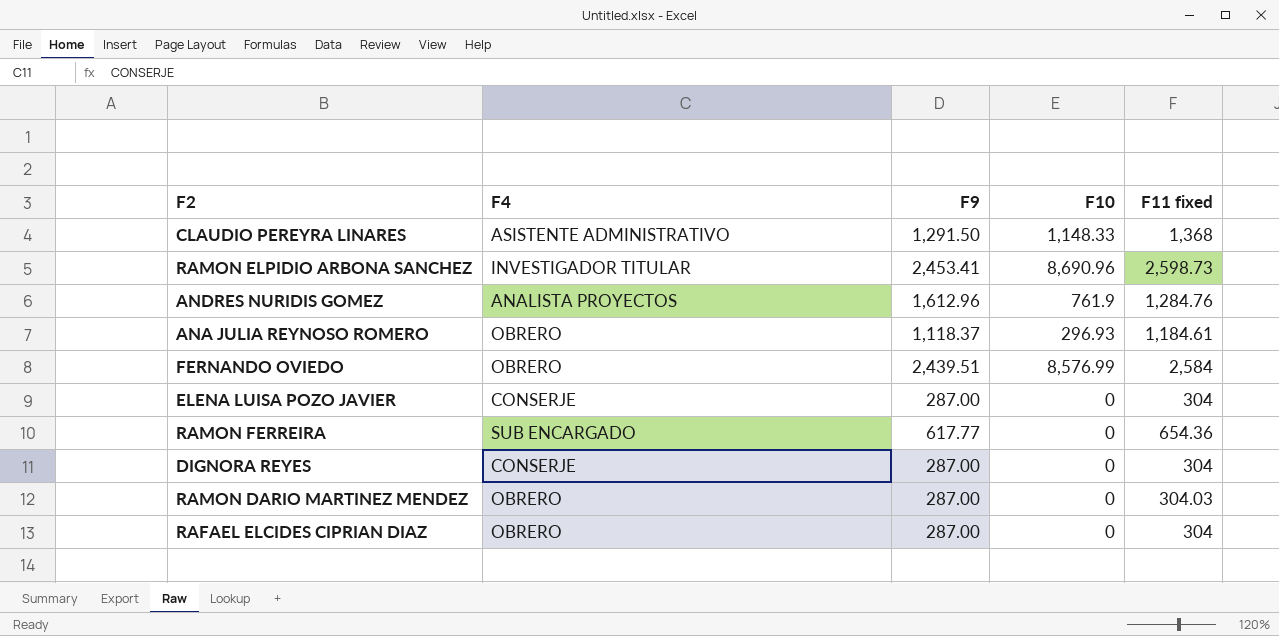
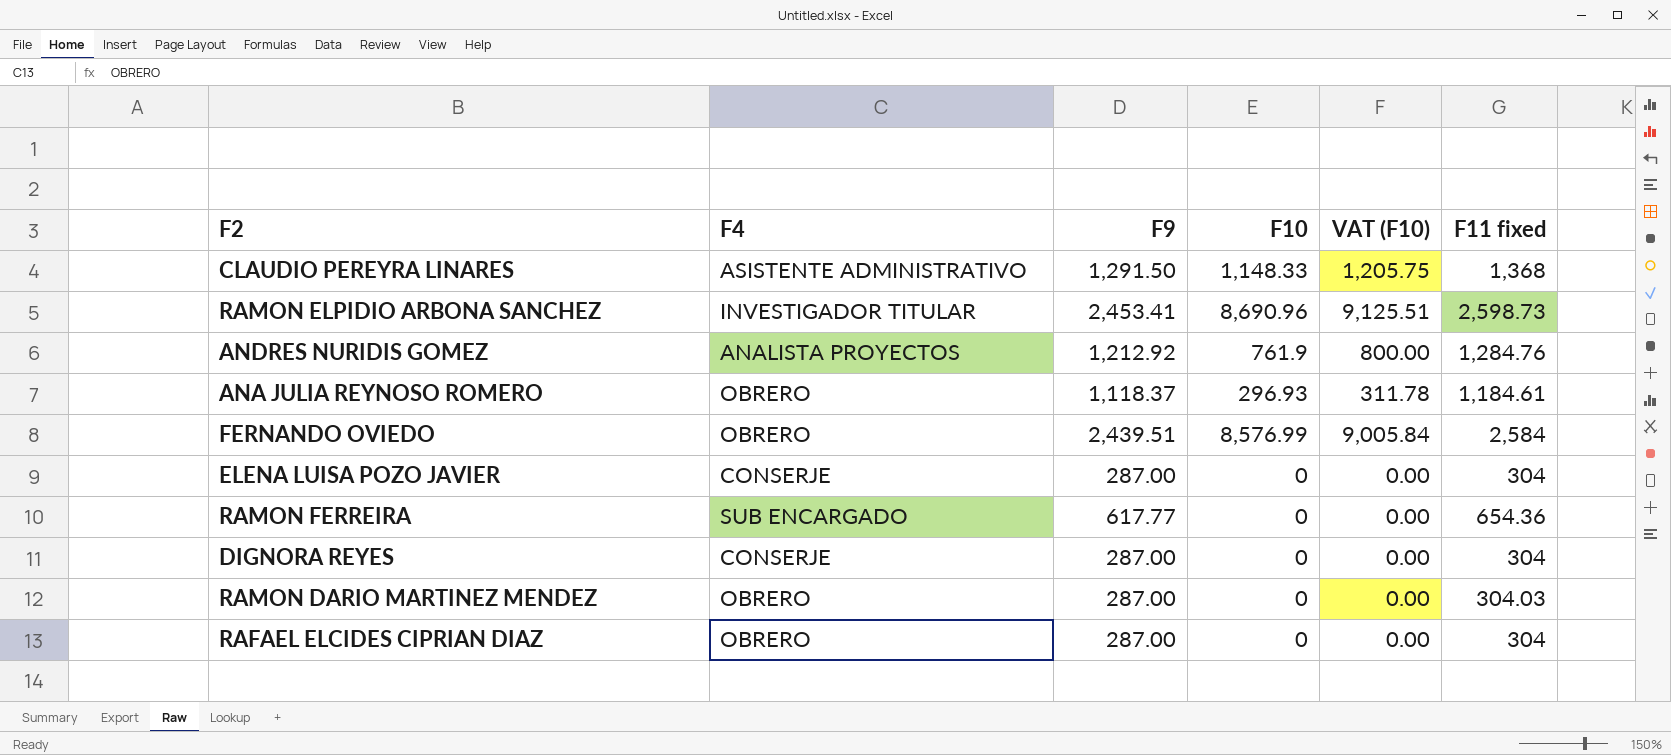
column VAT (F10) | formula: none -> [F10] * 1.05
ANDRES NURIDIS GOMEZ | F9: 1,612.96 -> 1,212.92

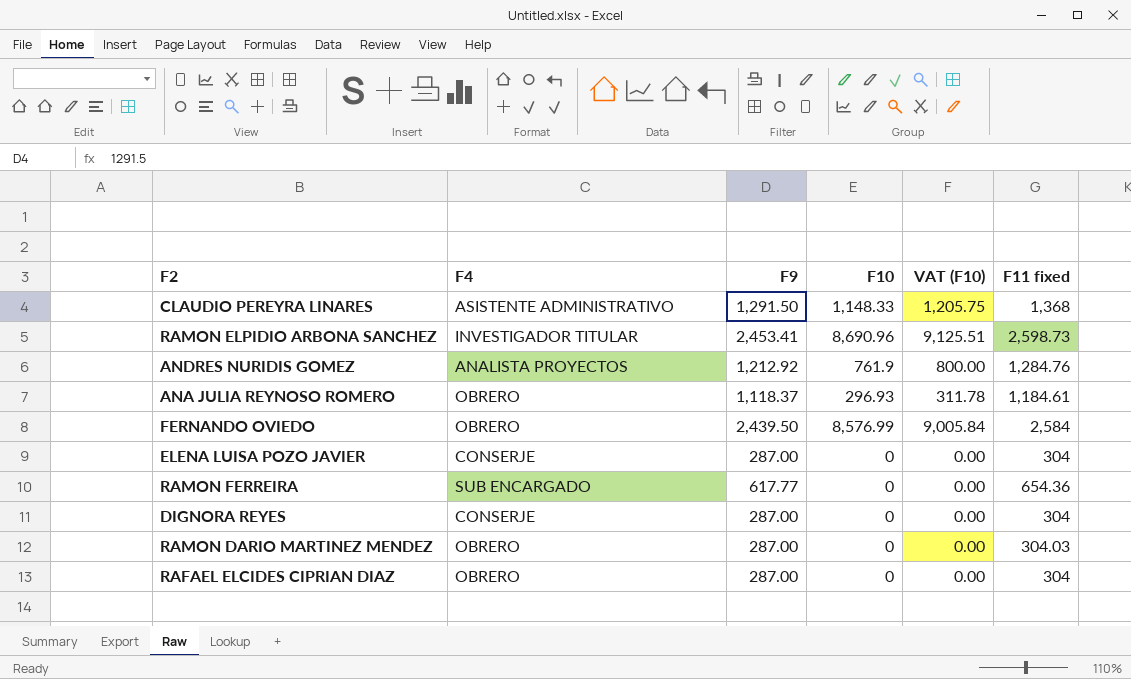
FERNANDO OVIEDO | F9: 2,439.51 -> 2,439.50

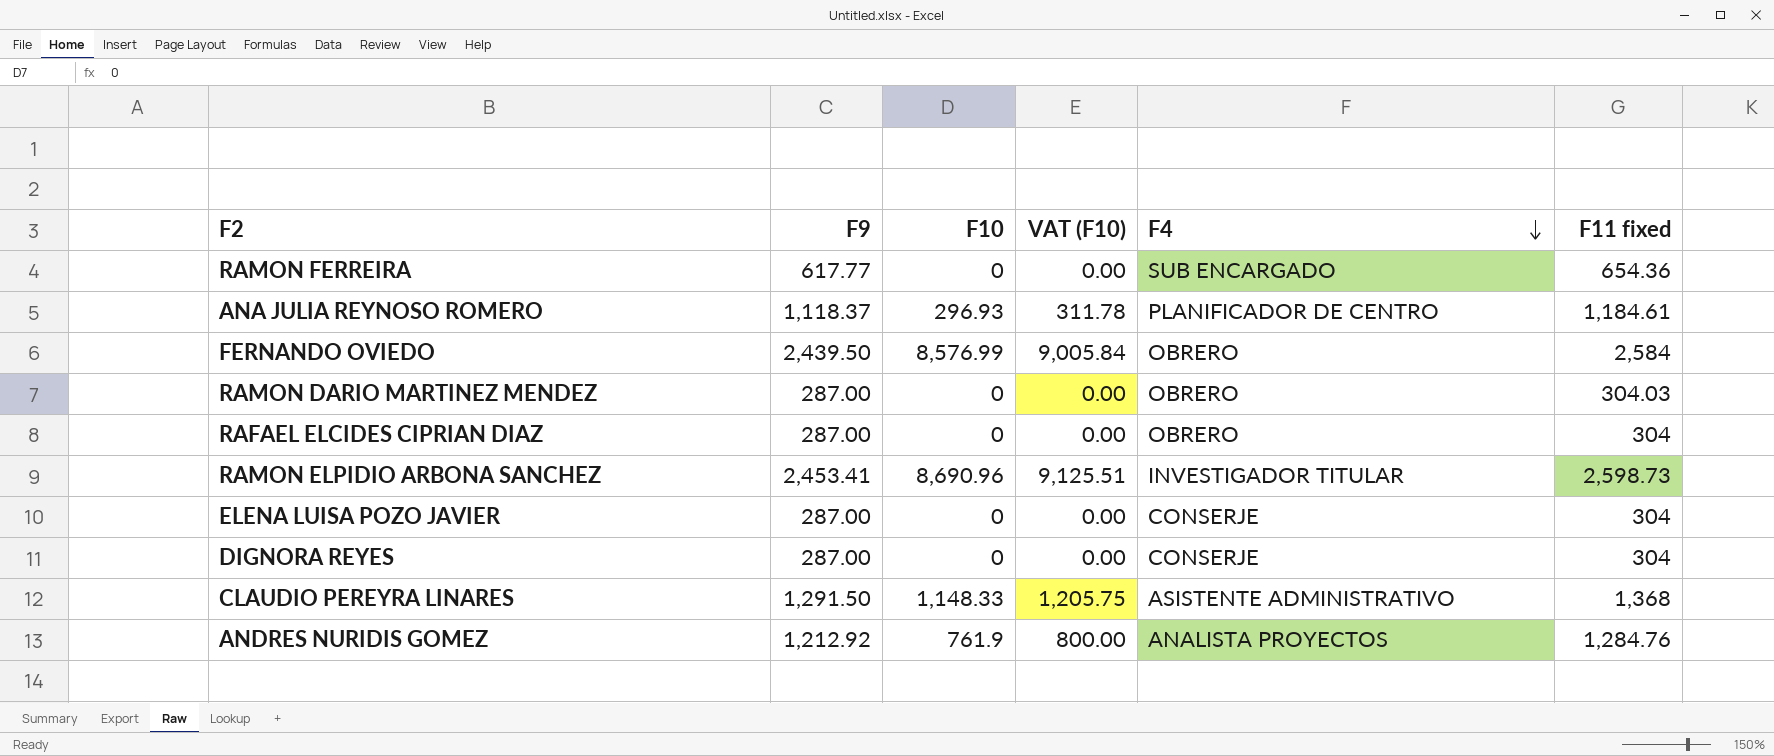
row order: none -> F4 descending
column F4 | position: 2 -> 5
ANA JULIA REYNOSO ROMERO | F4: OBRERO -> PLANIFICADOR DE CENTRO

